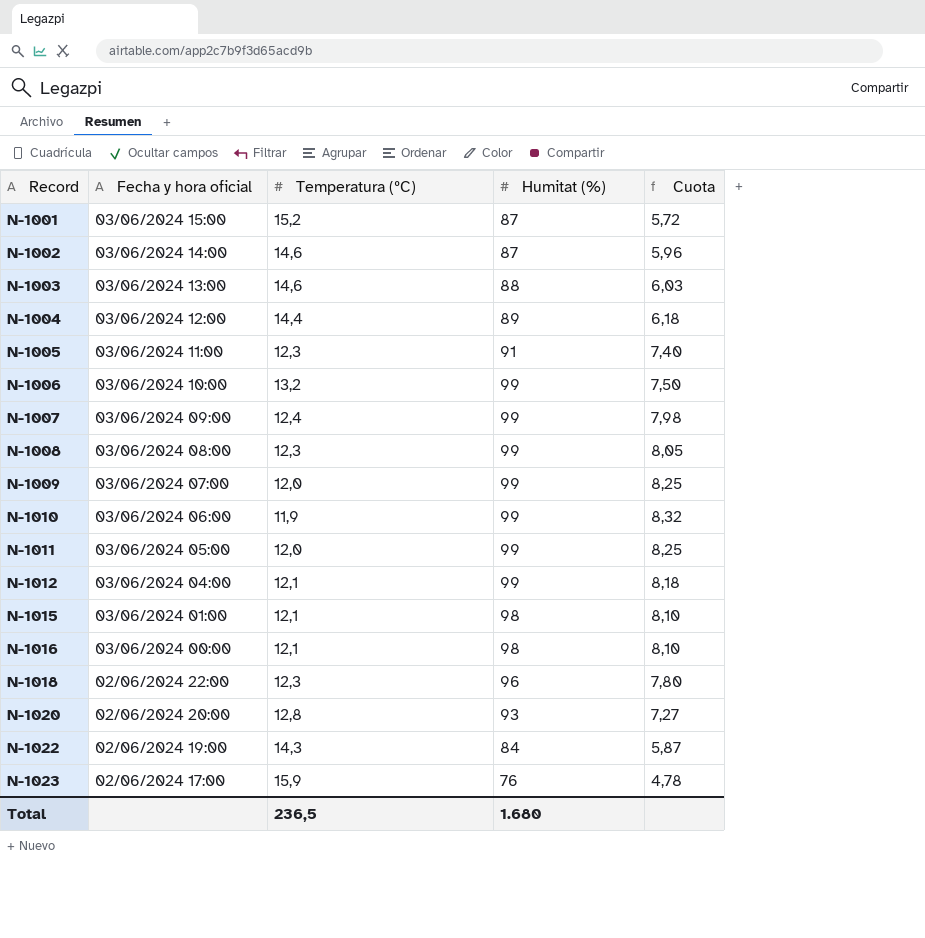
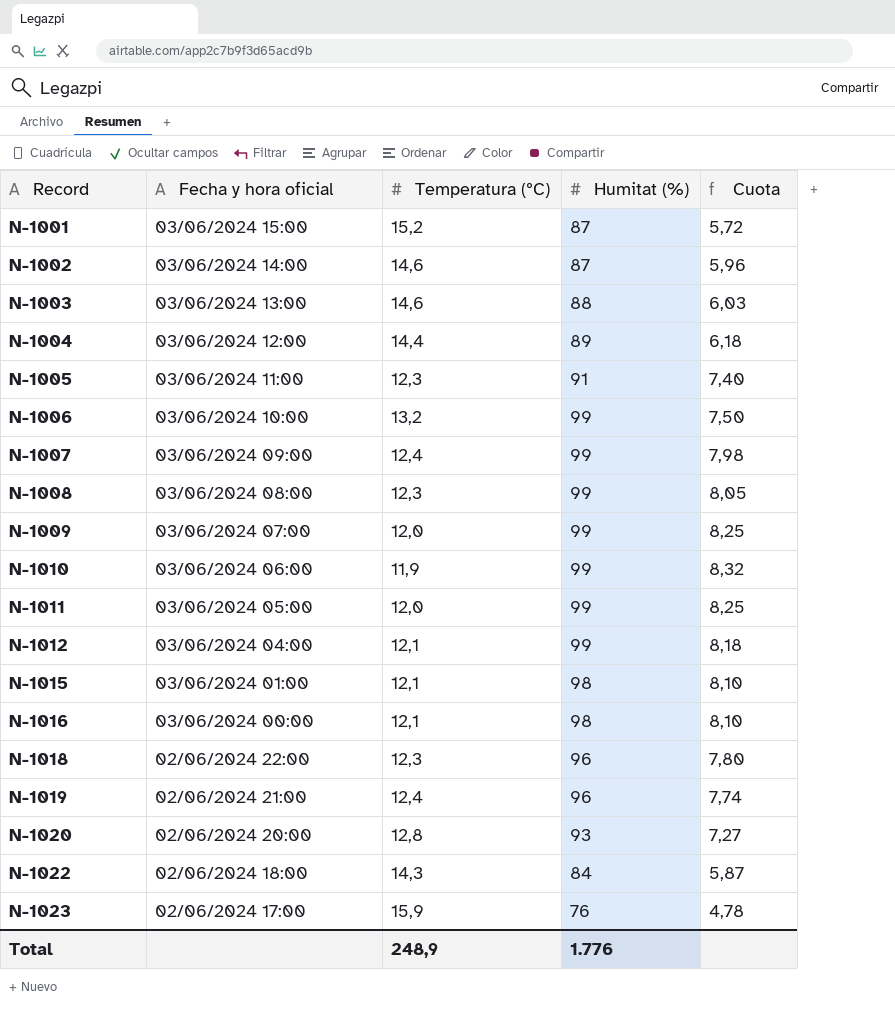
row N-1019: none -> 02/06/2024 21:00 | 12,4 | 96 | 7,74
N-1022 | Fecha y hora oficial: 02/06/2024 19:00 -> 02/06/2024 18:00
Total | Temperatura (ºC): 236,5 -> 248,9
Total | Humitat (%): 1.680 -> 1.776

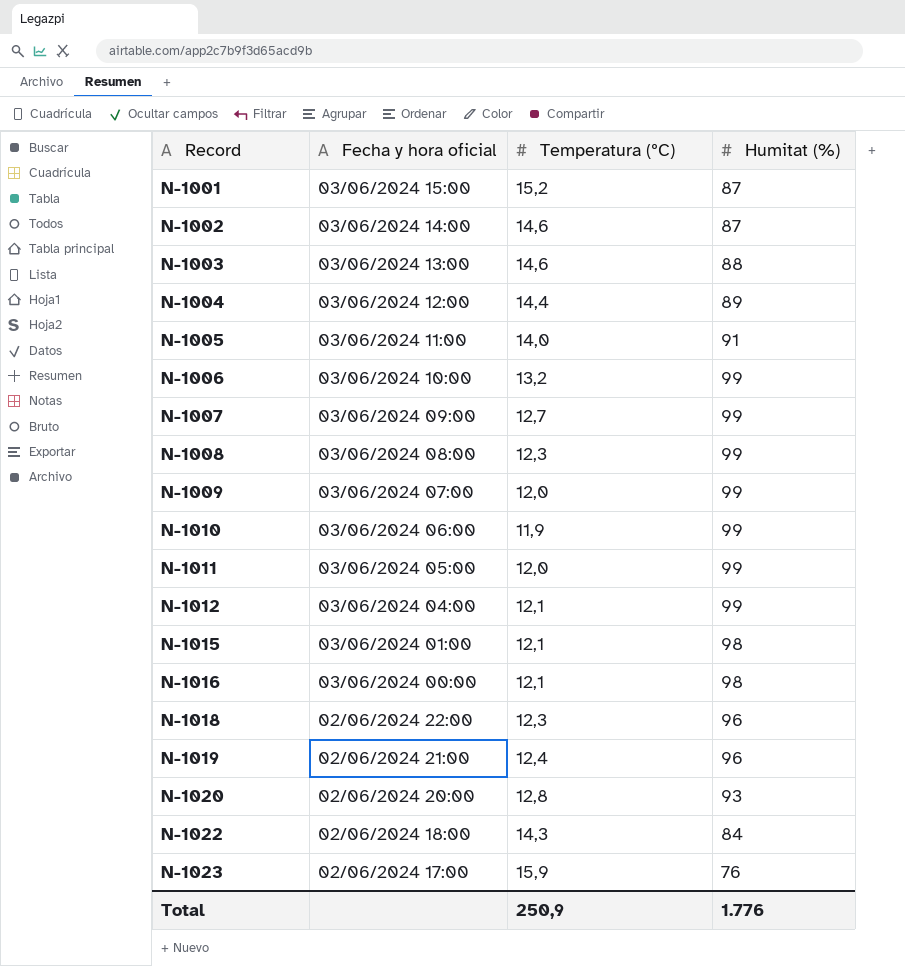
column Cuota | formula: [Humitat (%)] / [Temperatura (ºC)] -> none
N-1005 | Temperatura (ºC): 12,3 -> 14,0
N-1007 | Temperatura (ºC): 12,4 -> 12,7
Total | Temperatura (ºC): 248,9 -> 250,9

